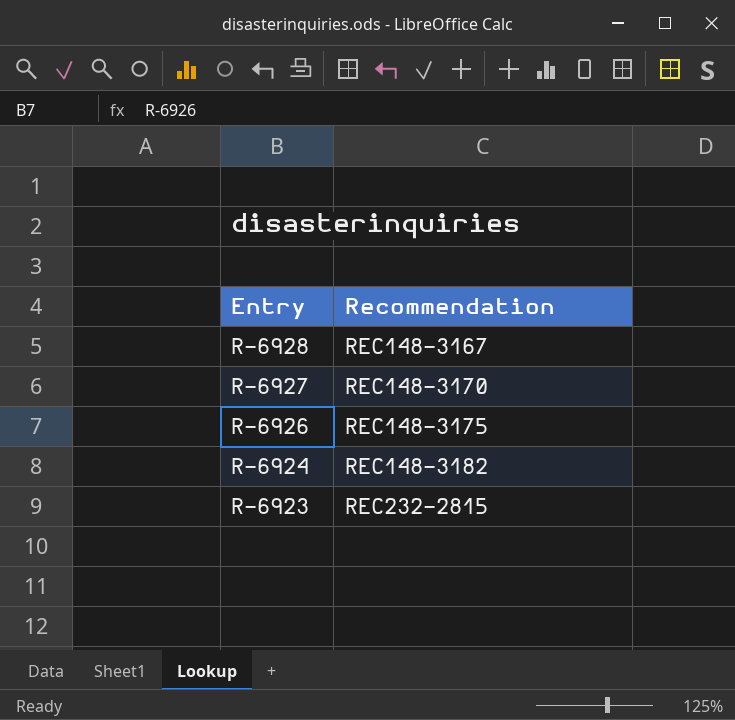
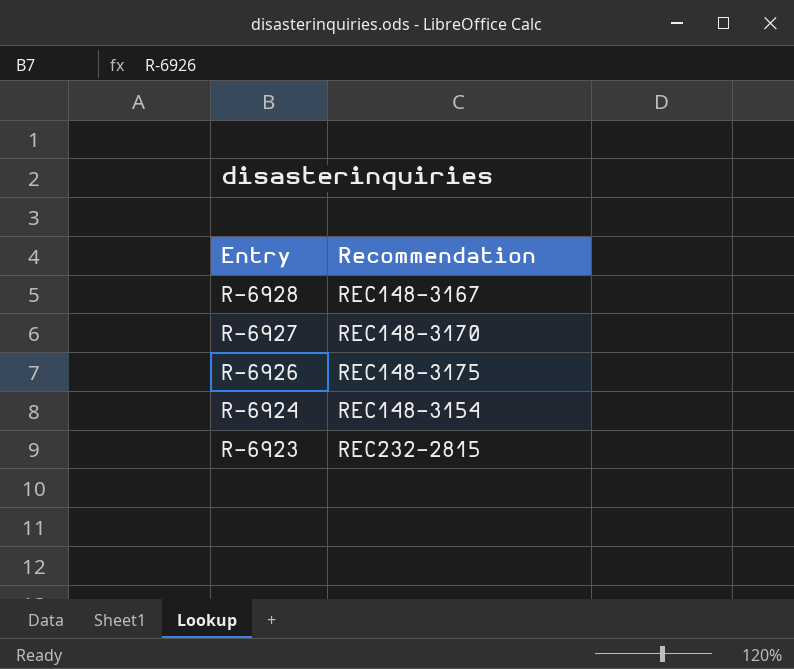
R-6924 | Recommendation: REC148-3182 -> REC148-3154

